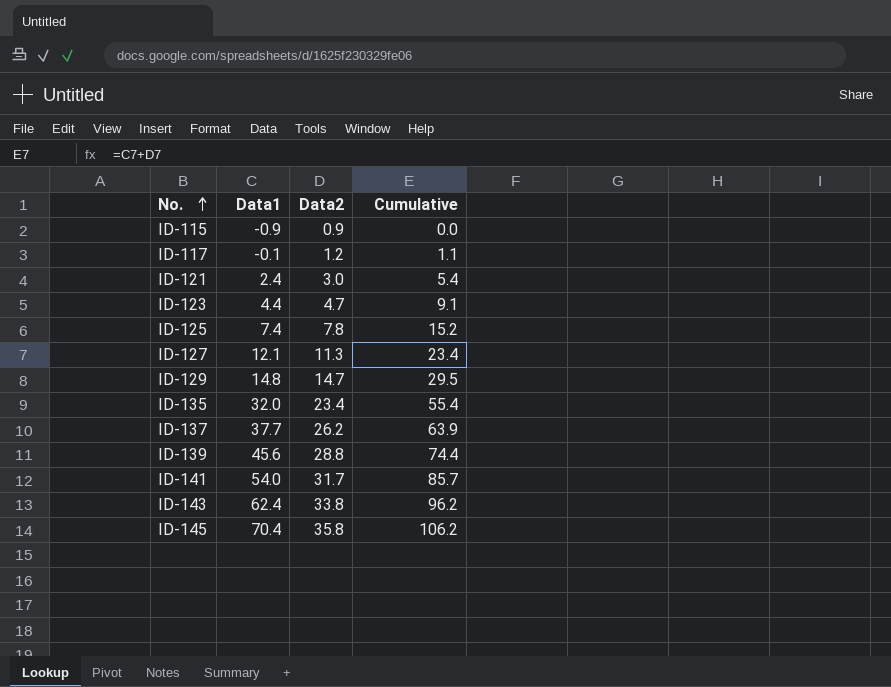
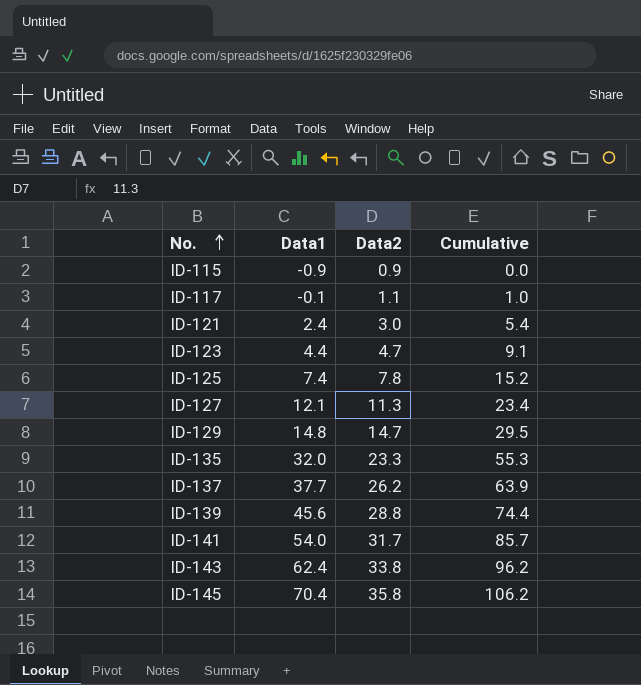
ID-117 | Data2: 1.2 -> 1.1
ID-117 | Cumulative: 1.1 -> 1.0
ID-135 | Data2: 23.4 -> 23.3
ID-135 | Cumulative: 55.4 -> 55.3

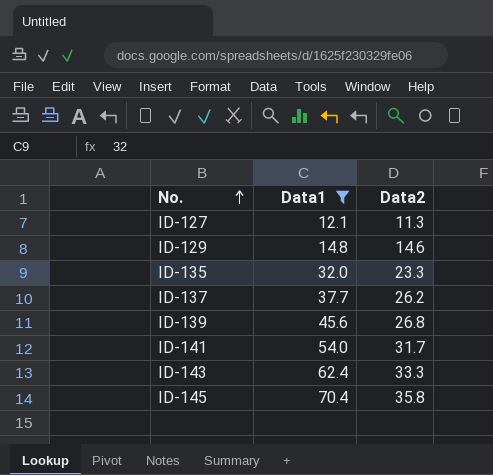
filter: none -> Data1 >= 12.1
column Cumulative | formula: [Data1] + [Data2] -> none
ID-129 | Data2: 14.7 -> 14.6
ID-139 | Data2: 28.8 -> 26.8
ID-143 | Data2: 33.8 -> 33.3

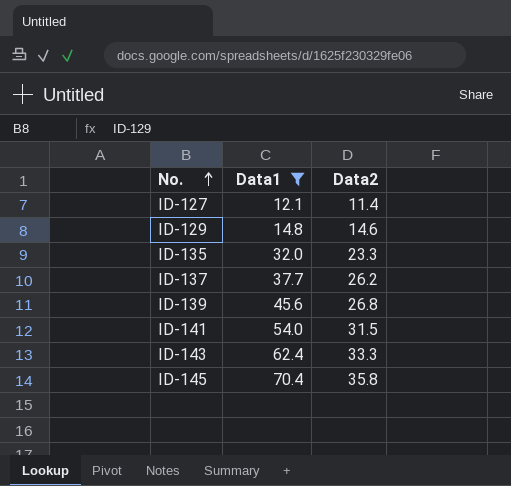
ID-127 | Data2: 11.3 -> 11.4
ID-141 | Data2: 31.7 -> 31.5

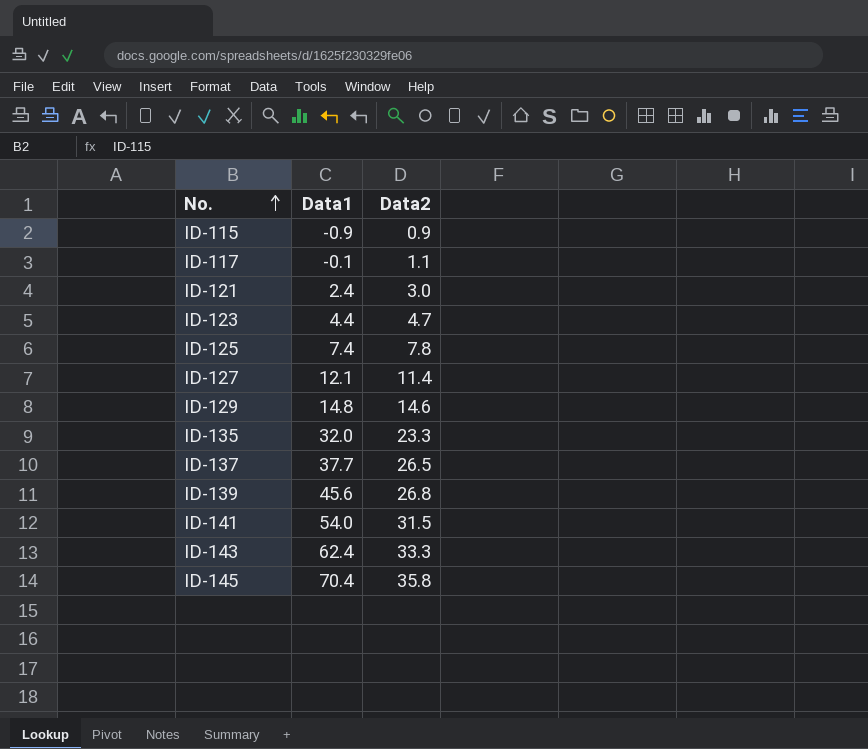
filter: Data1 >= 12.1 -> none
ID-137 | Data2: 26.2 -> 26.5

